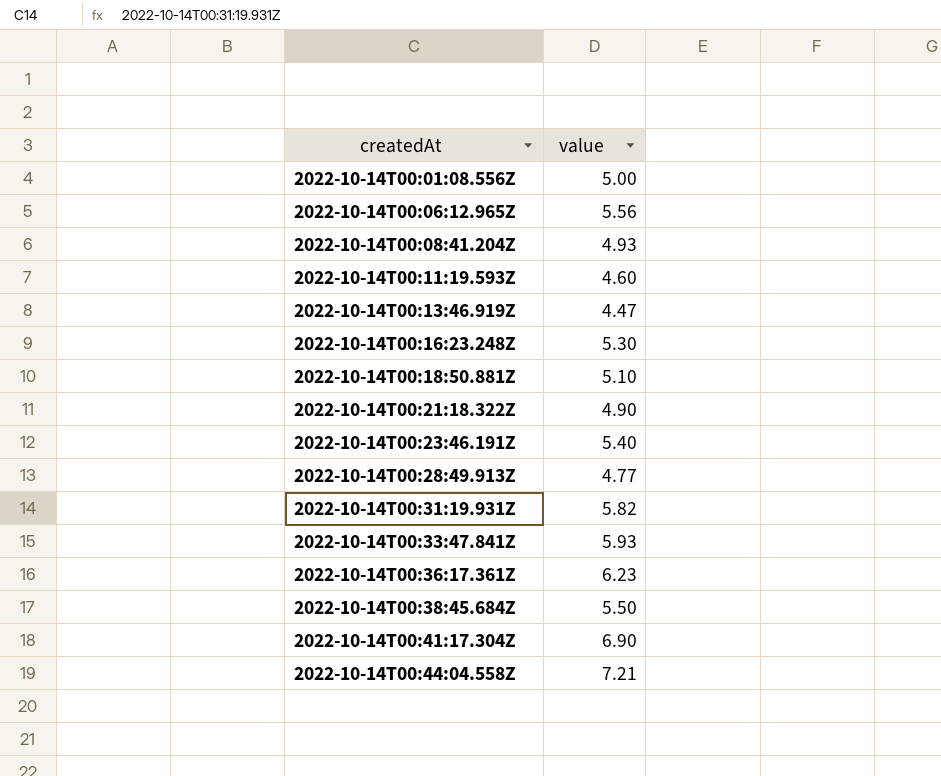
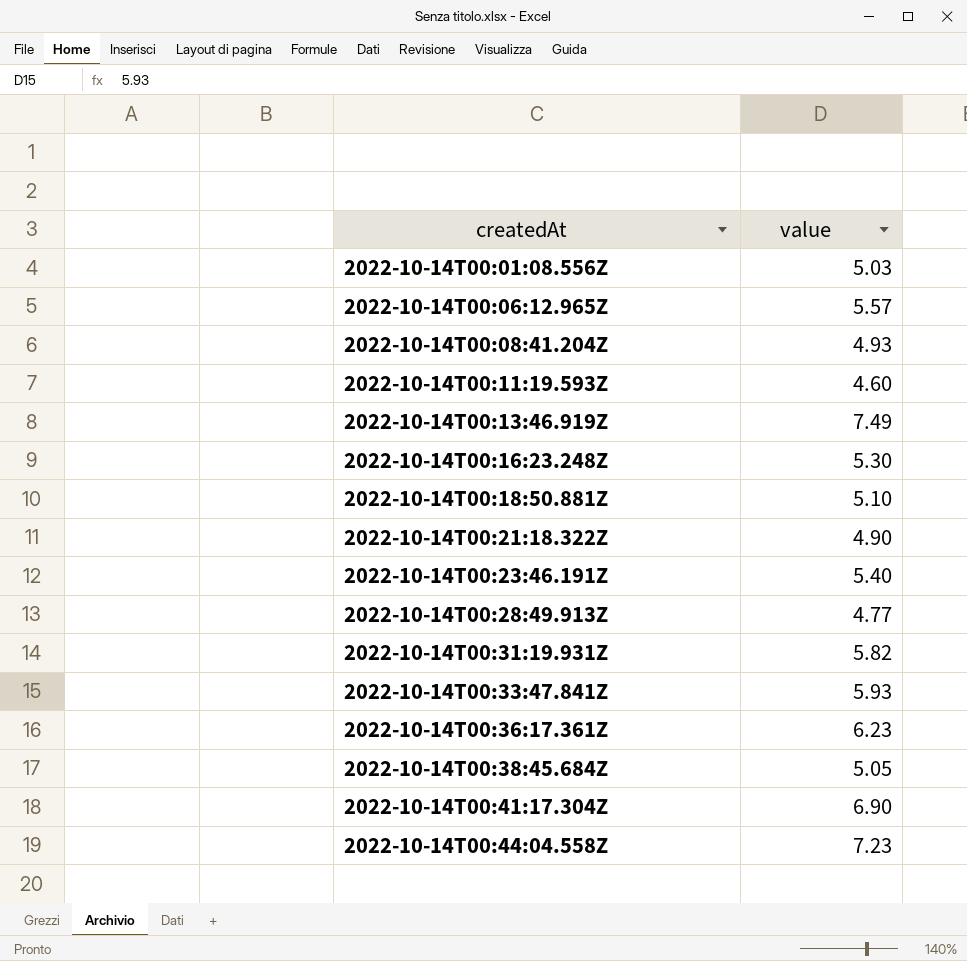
2022-10-14T00:01:08.556Z | value: 5.00 -> 5.03
2022-10-14T00:06:12.965Z | value: 5.56 -> 5.57
2022-10-14T00:13:46.919Z | value: 4.47 -> 7.49
2022-10-14T00:38:45.684Z | value: 5.50 -> 5.05
2022-10-14T00:44:04.558Z | value: 7.21 -> 7.23

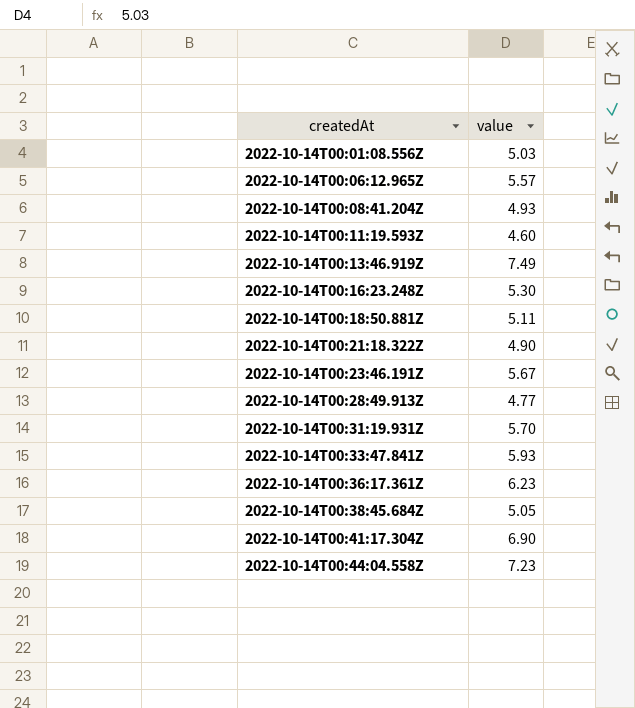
2022-10-14T00:18:50.881Z | value: 5.10 -> 5.11
2022-10-14T00:23:46.191Z | value: 5.40 -> 5.67
2022-10-14T00:31:19.931Z | value: 5.82 -> 5.70

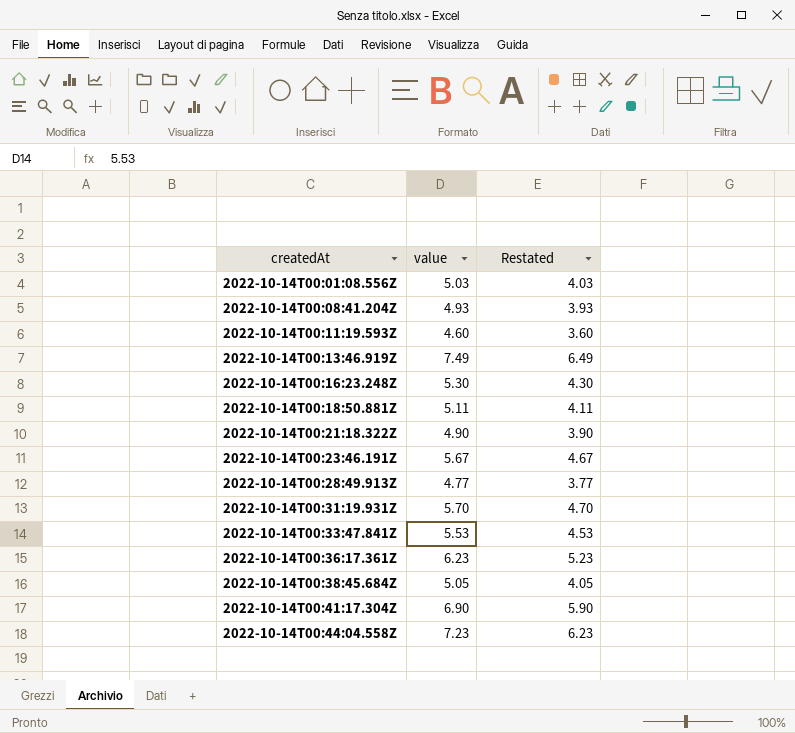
column Restated | formula: none -> [value] - 1
row 2022-10-14T00:06:12.965Z: 5.57 -> none
2022-10-14T00:33:47.841Z | value: 5.93 -> 5.53

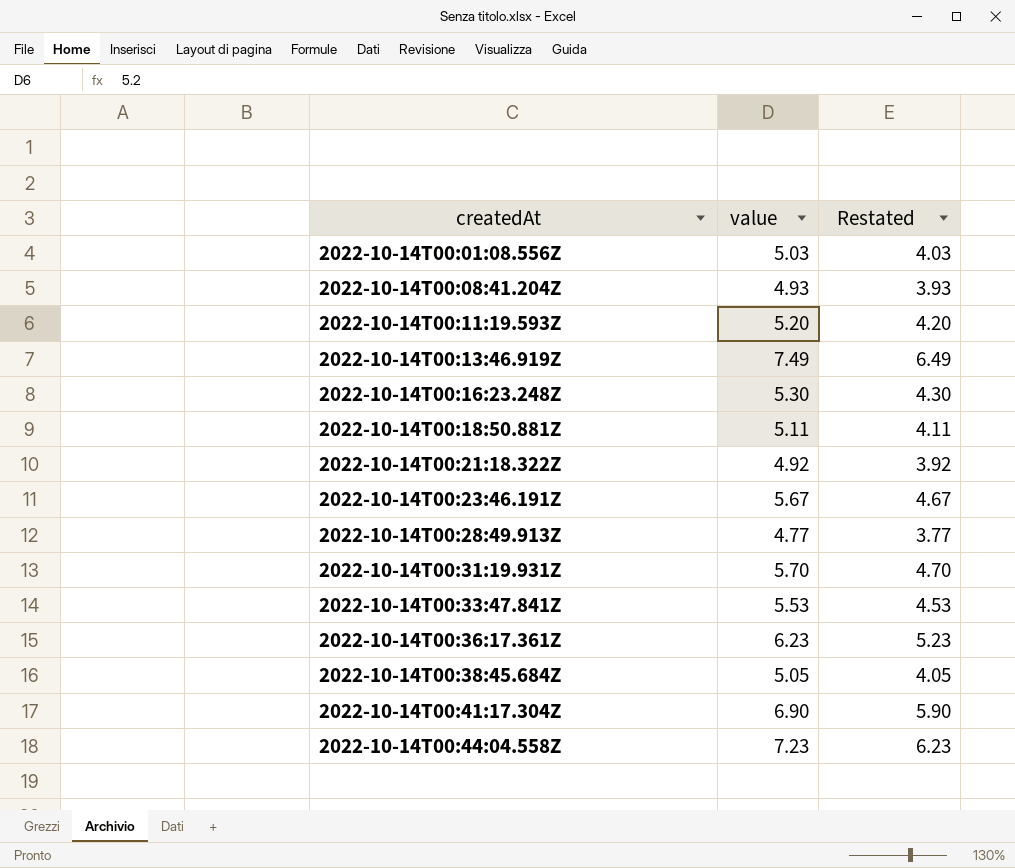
2022-10-14T00:11:19.593Z | value: 4.60 -> 5.20
2022-10-14T00:11:19.593Z | Restated: 3.60 -> 4.20
2022-10-14T00:21:18.322Z | value: 4.90 -> 4.92
2022-10-14T00:21:18.322Z | Restated: 3.90 -> 3.92

